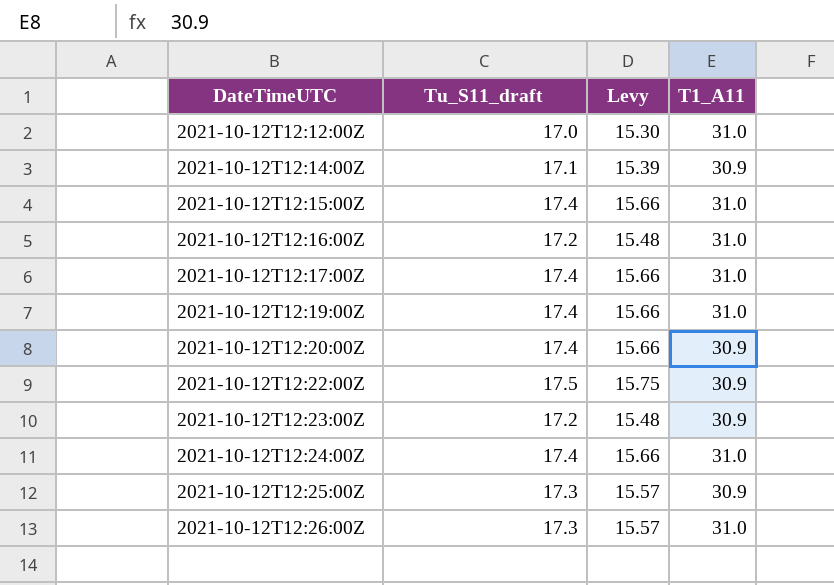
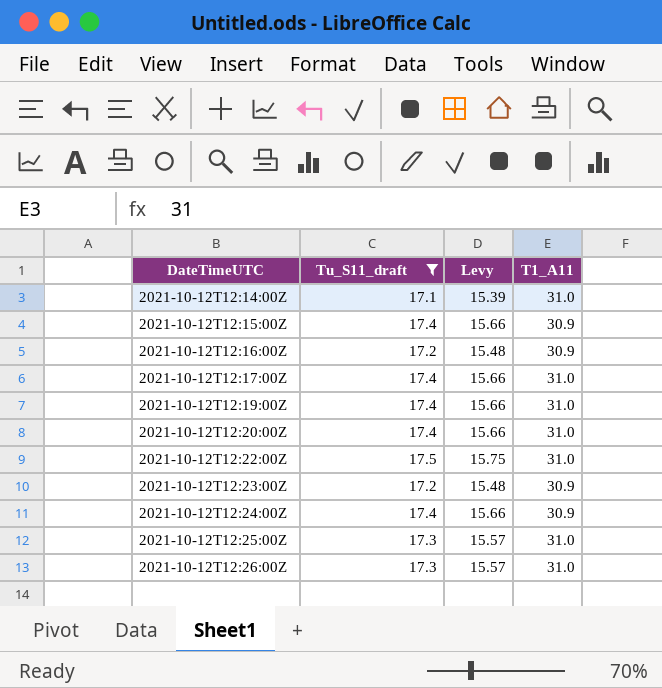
filter: none -> Tu_S11_draft != 17.0
2021-10-12T12:14:00Z | T1_A11: 30.9 -> 31.0
2021-10-12T12:15:00Z | T1_A11: 31.0 -> 30.9
2021-10-12T12:16:00Z | T1_A11: 31.0 -> 30.9
2021-10-12T12:20:00Z | T1_A11: 30.9 -> 31.0
2021-10-12T12:22:00Z | T1_A11: 30.9 -> 31.0
2021-10-12T12:24:00Z | T1_A11: 31.0 -> 30.9
2021-10-12T12:25:00Z | T1_A11: 30.9 -> 31.0

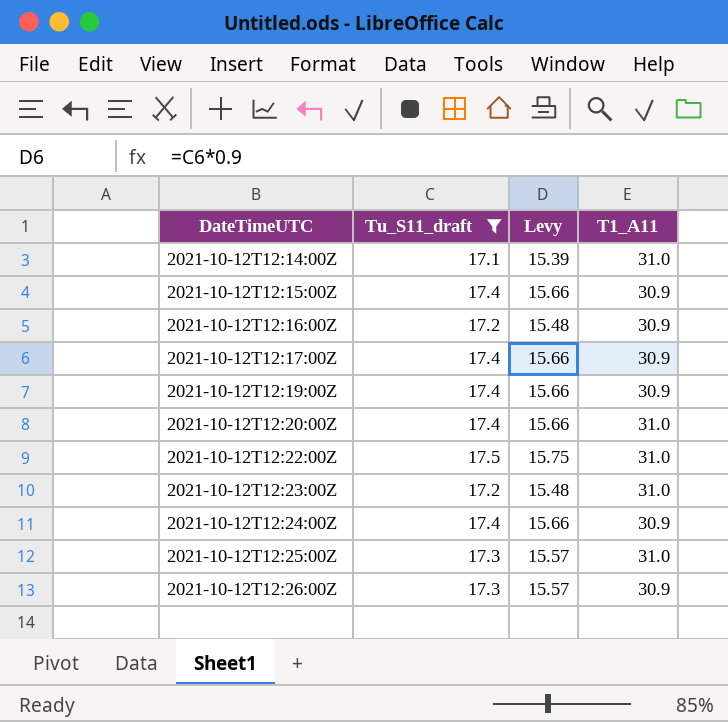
2021-10-12T12:17:00Z | T1_A11: 31.0 -> 30.9
2021-10-12T12:19:00Z | T1_A11: 31.0 -> 30.9
2021-10-12T12:23:00Z | T1_A11: 30.9 -> 31.0
2021-10-12T12:26:00Z | T1_A11: 31.0 -> 30.9

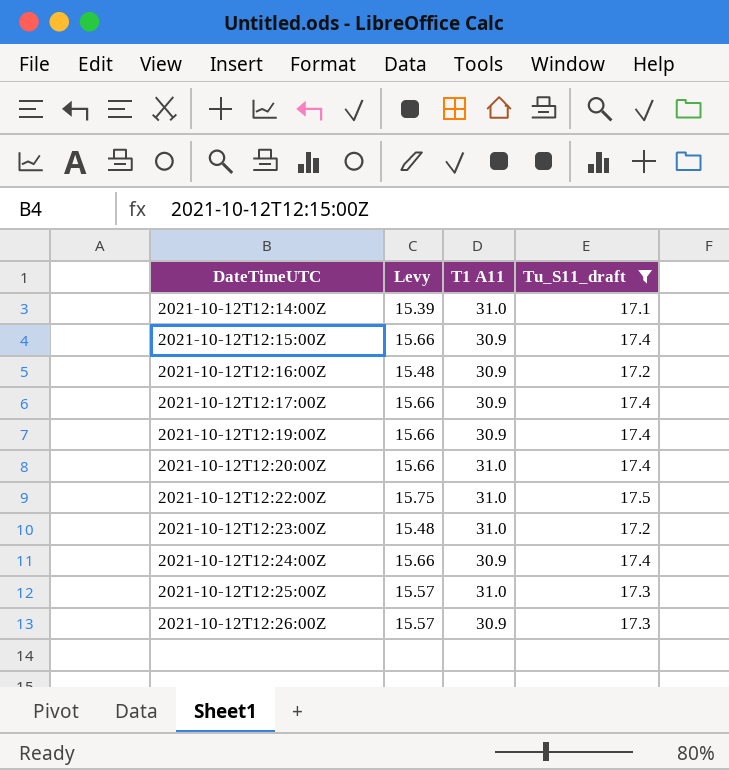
column name: T1_A11 -> T1 A11
column Tu_S11_draft | position: 2 -> 4

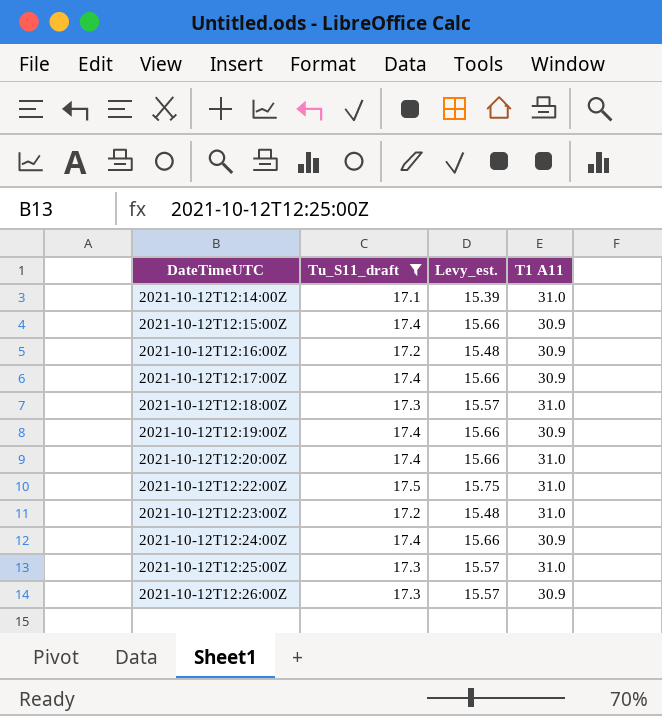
column Tu_S11_draft | position: 4 -> 2
column name: Levy -> Levy_est.
row 2021-10-12T12:18:00Z: none -> 17.3 | 15.57 | 31.0

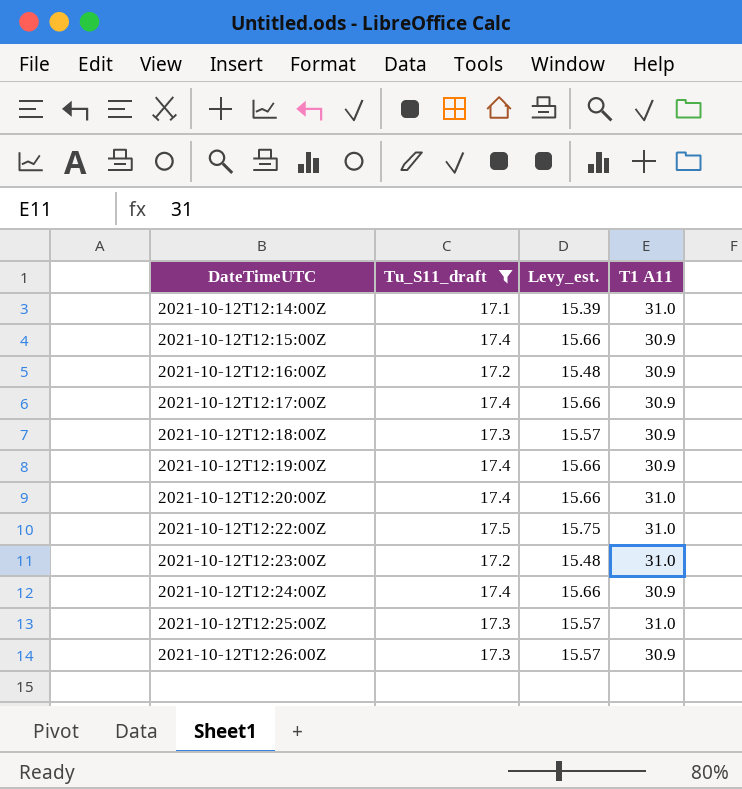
2021-10-12T12:18:00Z | T1 A11: 31.0 -> 30.9

